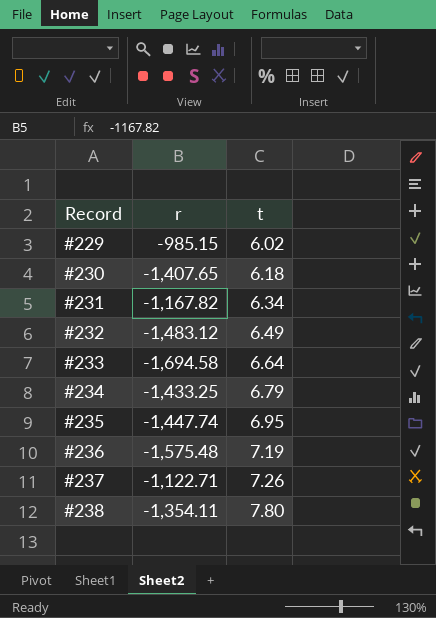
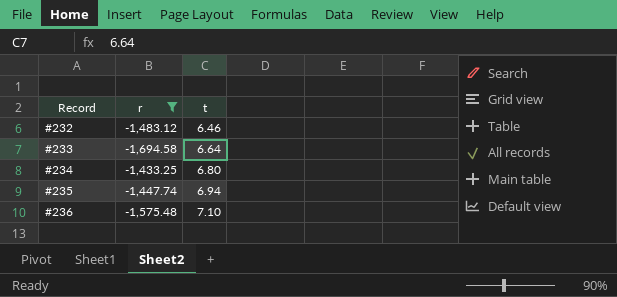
filter: none -> r <= -1,433.25
#232 | t: 6.49 -> 6.46
#234 | t: 6.79 -> 6.80
#235 | t: 6.95 -> 6.94
#236 | t: 7.19 -> 7.10

